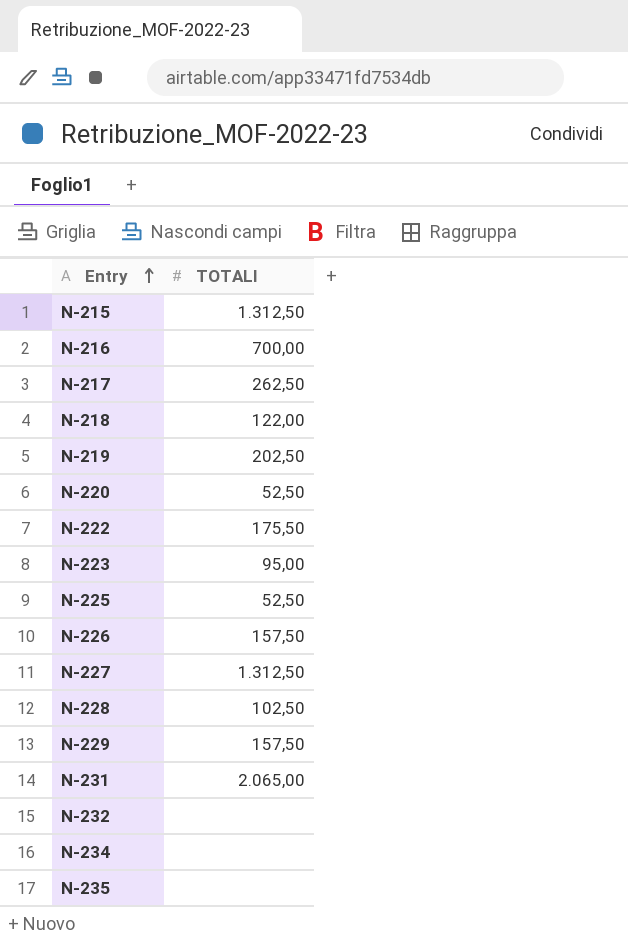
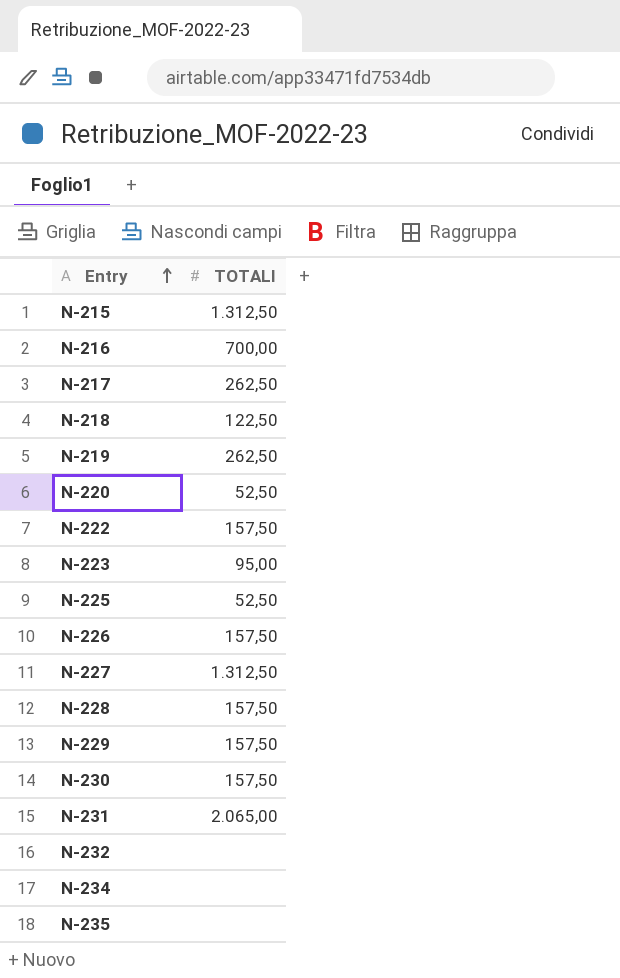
N-218 | TOTALI: 122,00 -> 122,50
N-219 | TOTALI: 202,50 -> 262,50
N-222 | TOTALI: 175,50 -> 157,50
N-228 | TOTALI: 102,50 -> 157,50
row N-230: none -> 157,50

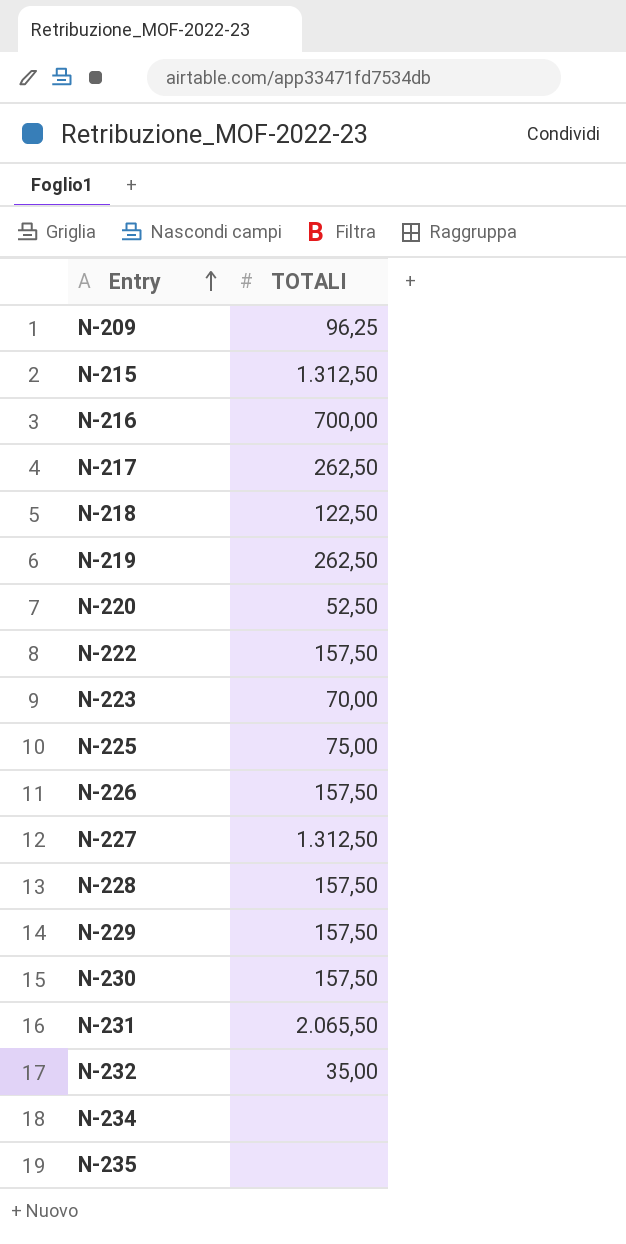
row N-209: none -> 96,25
N-223 | TOTALI: 95,00 -> 70,00
N-225 | TOTALI: 52,50 -> 75,00
N-231 | TOTALI: 2.065,00 -> 2.065,50
N-232 | TOTALI: none -> 35,00

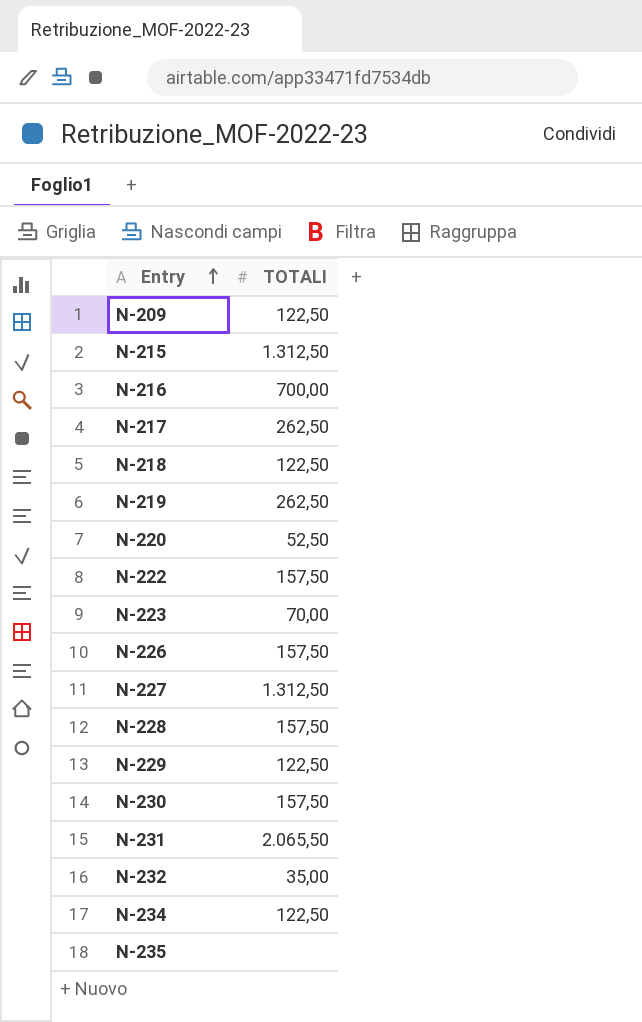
row N-225: 75,00 -> none
N-209 | TOTALI: 96,25 -> 122,50
N-229 | TOTALI: 157,50 -> 122,50
N-234 | TOTALI: none -> 122,50

